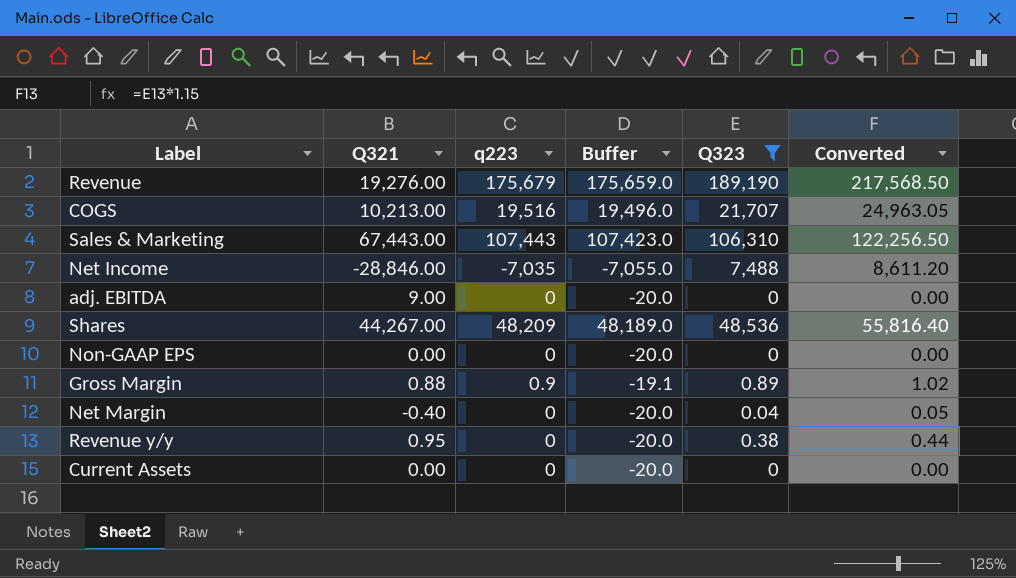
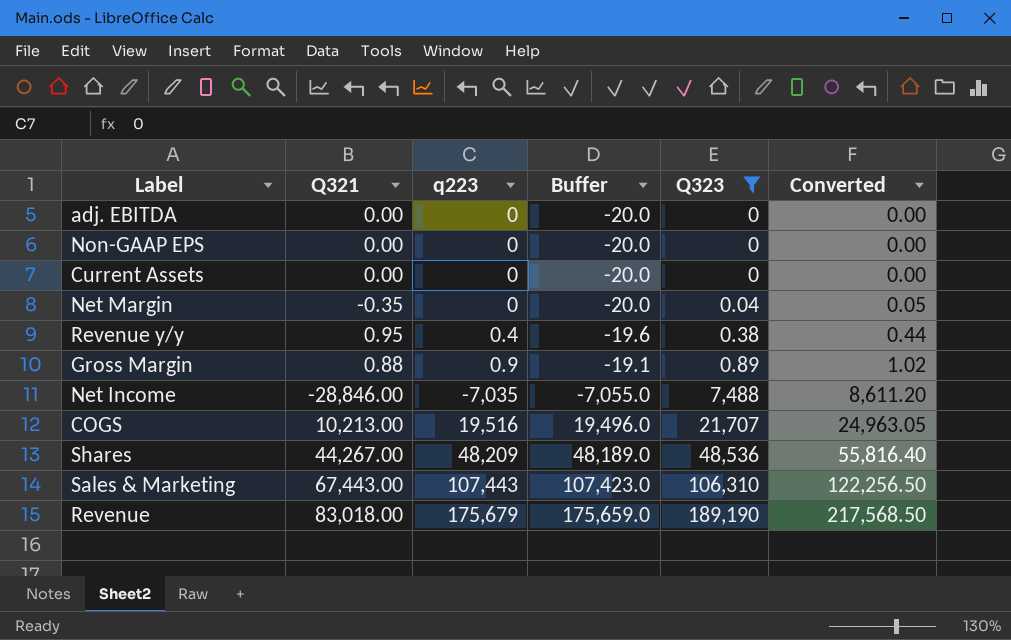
row order: none -> Q323 ascending
adj. EBITDA | Q321: 9.00 -> 0.00
Net Margin | Q321: -0.40 -> -0.35
Revenue y/y | q223: 0 -> 0.4
Revenue y/y | Buffer: -20.0 -> -19.6
Revenue | Q321: 19,276.00 -> 83,018.00

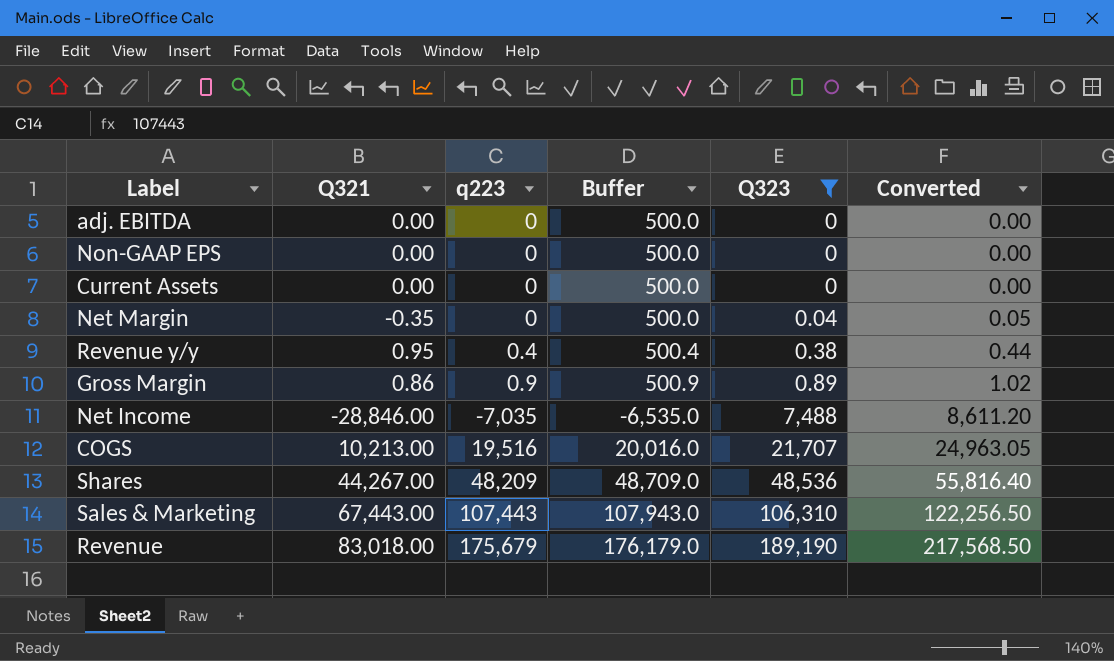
column Buffer | formula: [q223] - 20 -> [q223] + 500
Gross Margin | Q321: 0.88 -> 0.86

